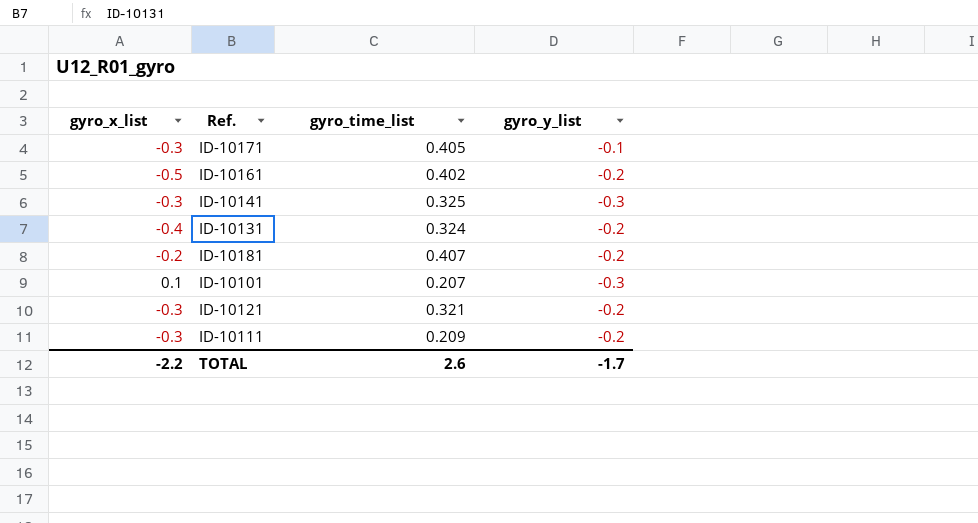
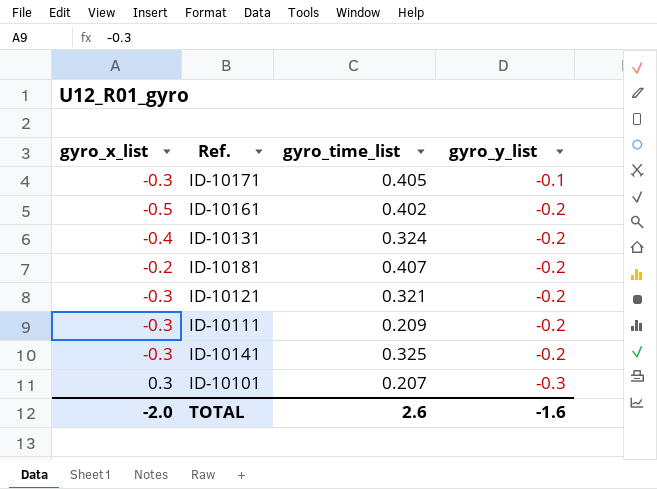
row order: none -> gyro_y_list descending
ID-10141 | gyro_y_list: -0.3 -> -0.2
ID-10101 | gyro_x_list: 0.1 -> 0.3
TOTAL | gyro_x_list: -2.2 -> -2.0
TOTAL | gyro_y_list: -1.7 -> -1.6

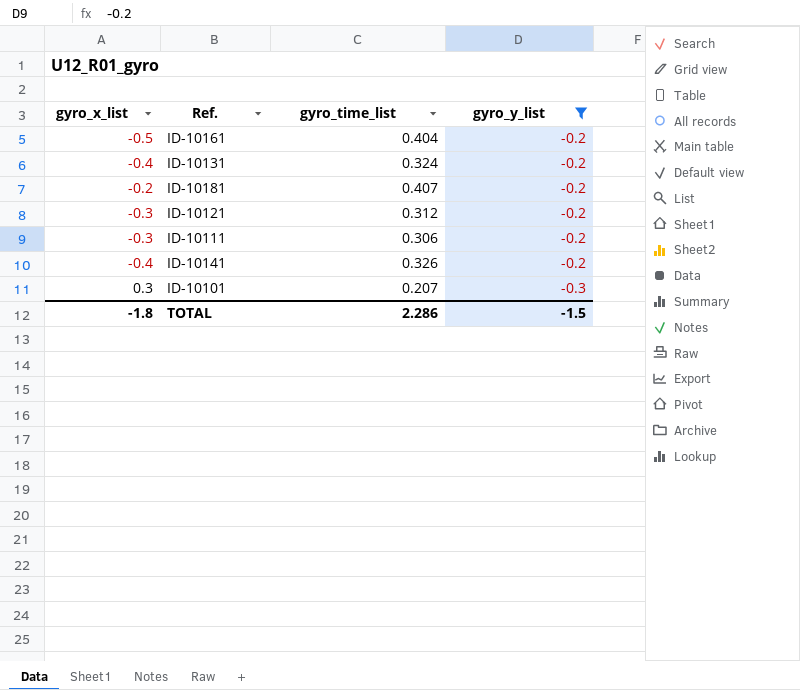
filter: none -> gyro_y_list != -0.1
ID-10161 | gyro_time_list: 0.402 -> 0.404
ID-10121 | gyro_time_list: 0.321 -> 0.312
ID-10111 | gyro_time_list: 0.209 -> 0.306
ID-10141 | gyro_x_list: -0.3 -> -0.4
ID-10141 | gyro_time_list: 0.325 -> 0.326
TOTAL | gyro_x_list: -2.0 -> -1.8
TOTAL | gyro_time_list: 2.6 -> 2.286
TOTAL | gyro_y_list: -1.6 -> -1.5

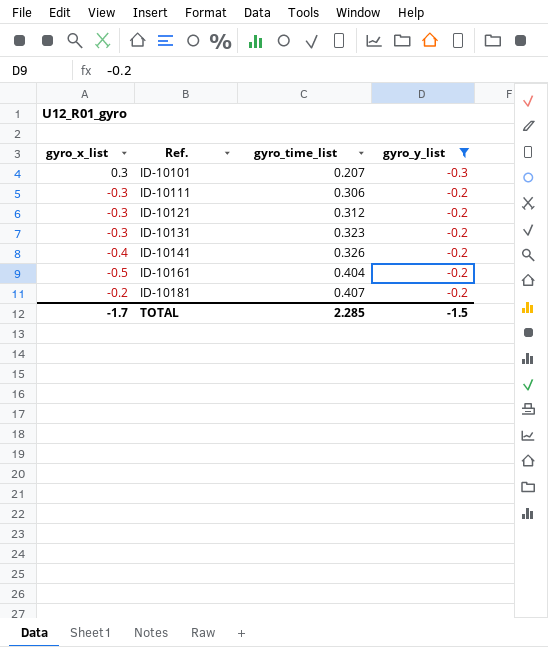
row order: gyro_y_list descending -> Ref. ascending
ID-10131 | gyro_x_list: -0.4 -> -0.3
ID-10131 | gyro_time_list: 0.324 -> 0.323
TOTAL | gyro_x_list: -1.8 -> -1.7
TOTAL | gyro_time_list: 2.286 -> 2.285

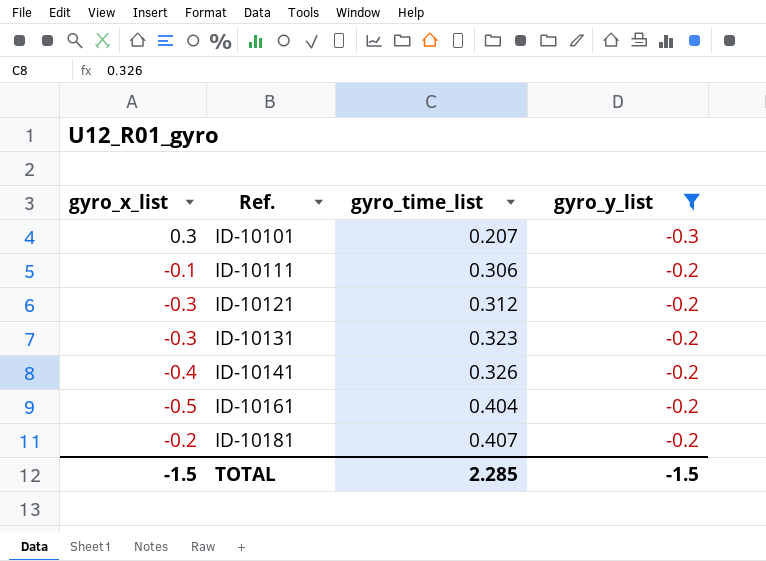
ID-10111 | gyro_x_list: -0.3 -> -0.1
TOTAL | gyro_x_list: -1.7 -> -1.5

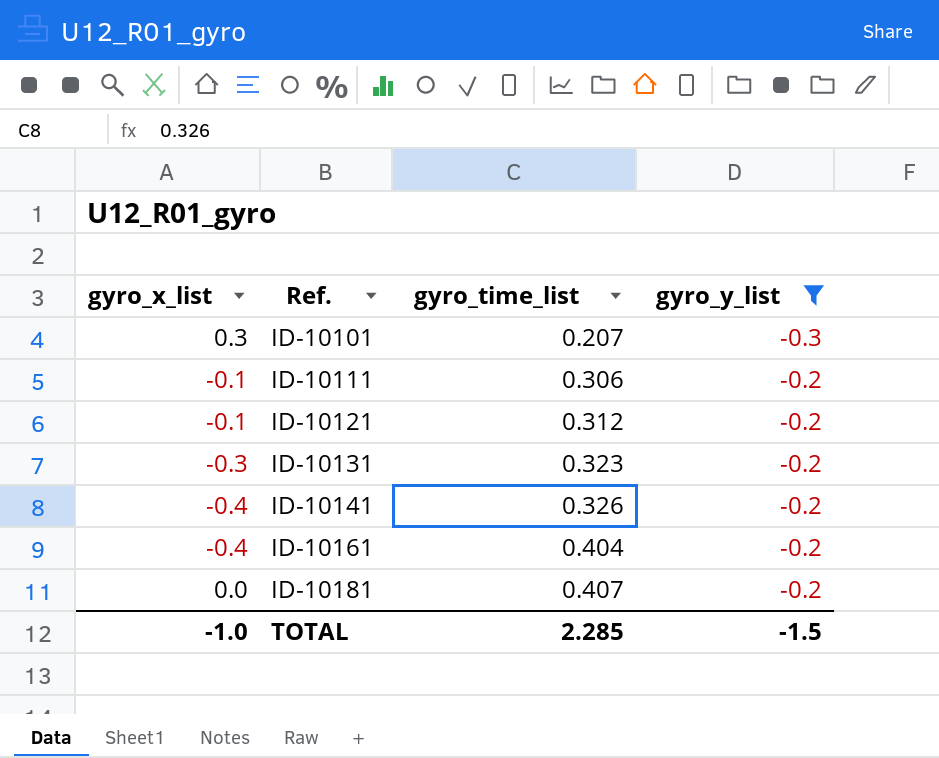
ID-10121 | gyro_x_list: -0.3 -> -0.1
ID-10161 | gyro_x_list: -0.5 -> -0.4
ID-10181 | gyro_x_list: -0.2 -> 0.0
TOTAL | gyro_x_list: -1.5 -> -1.0

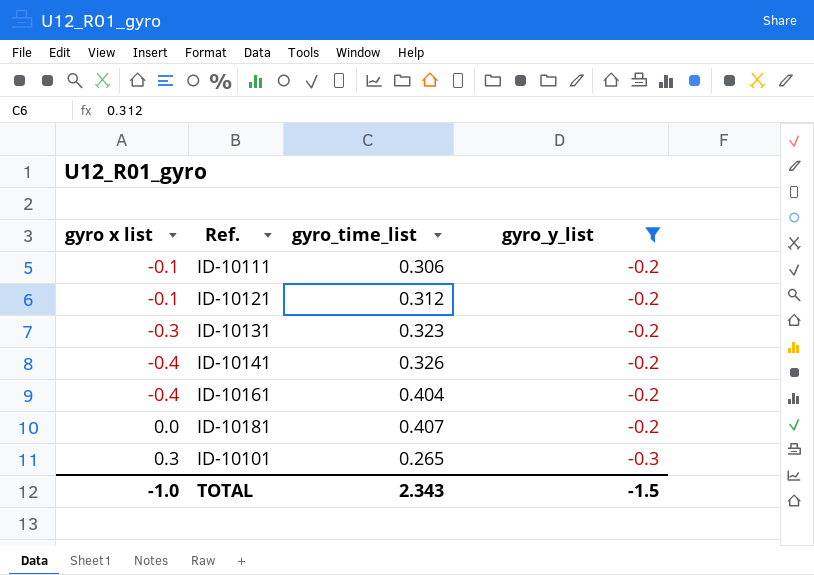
row order: Ref. ascending -> gyro_y_list descending
column name: gyro_x_list -> gyro x list
ID-10101 | gyro_time_list: 0.207 -> 0.265
TOTAL | gyro_time_list: 2.285 -> 2.343

